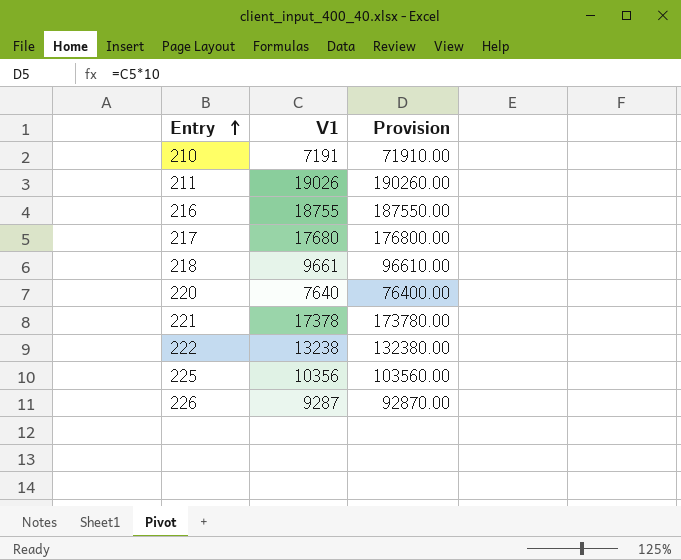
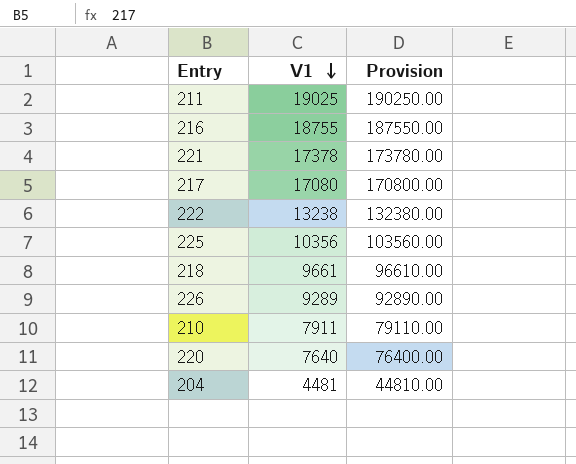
row order: Entry ascending -> V1 descending
211 | V1: 19026 -> 19025
211 | Provision: 190260.00 -> 190250.00
217 | V1: 17680 -> 17080
217 | Provision: 176800.00 -> 170800.00
226 | V1: 9287 -> 9289
226 | Provision: 92870.00 -> 92890.00
210 | V1: 7191 -> 7911
210 | Provision: 71910.00 -> 79110.00
row 204: none -> 4481 | 44810.00

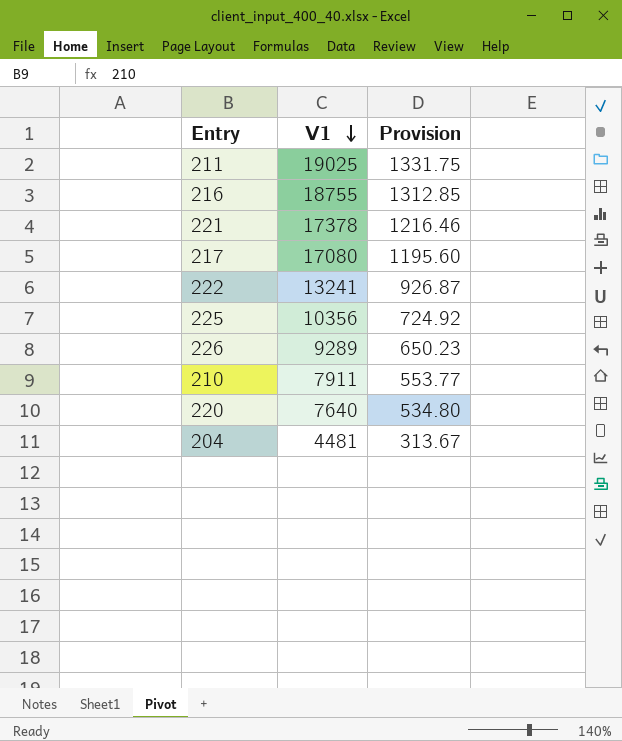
column Provision | formula: [V1] * 10 -> [V1] * 0.07
row 218: 9661 | 96610.00 -> none
222 | V1: 13238 -> 13241

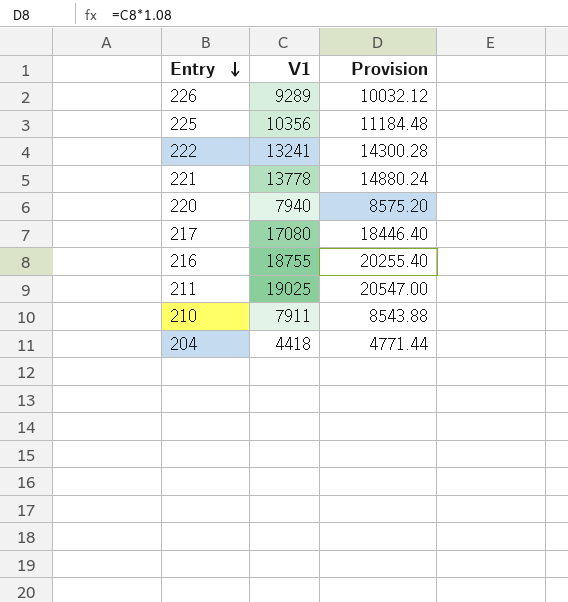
row order: V1 descending -> Entry descending
column Provision | formula: [V1] * 0.07 -> [V1] * 1.08
221 | V1: 17378 -> 13778
220 | V1: 7640 -> 7940
204 | V1: 4481 -> 4418

